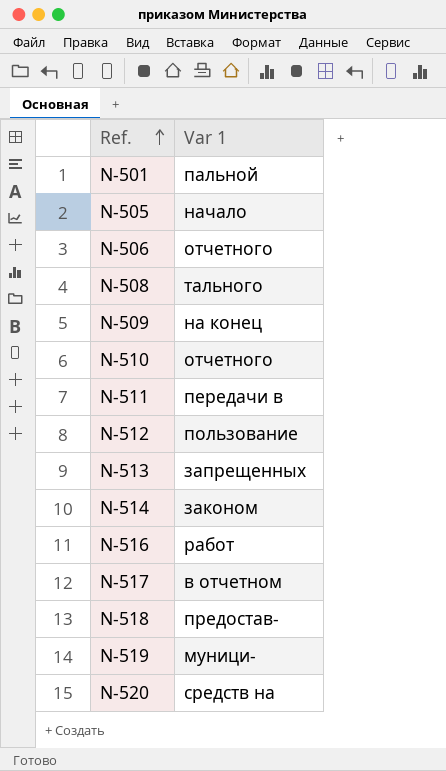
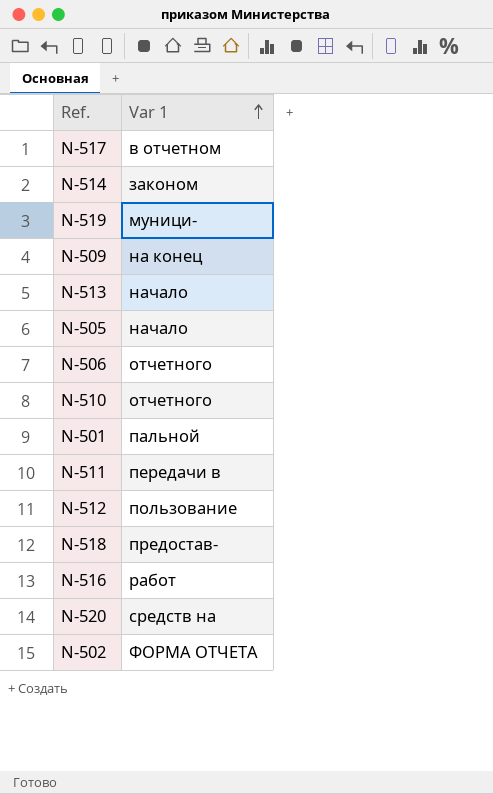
row order: Ref. ascending -> Var 1 ascending
row N-508: тального -> none
N-513 | Var 1: запрещенных -> начало
row N-502: none -> ФОРМА ОТЧЕТА

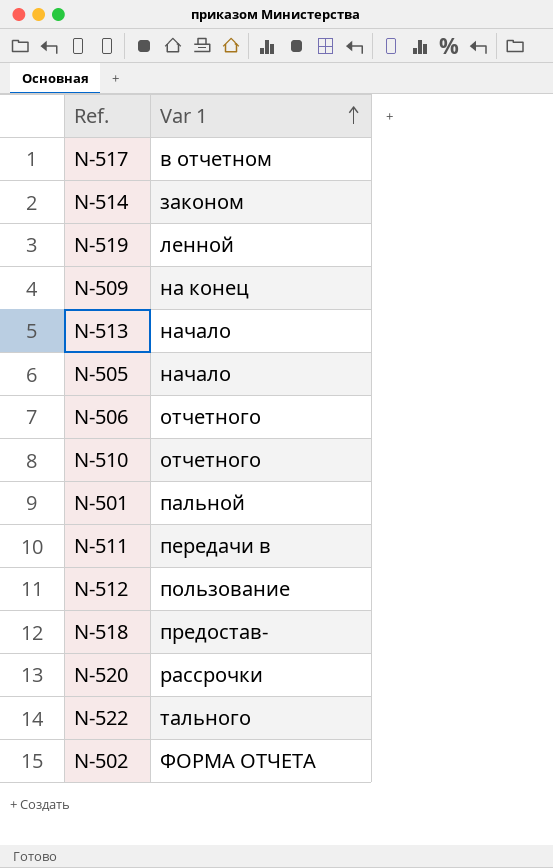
row N-516: работ -> none
N-519 | Var 1: муници- -> ленной
N-520 | Var 1: средств на -> рассрочки
row N-522: none -> тального

